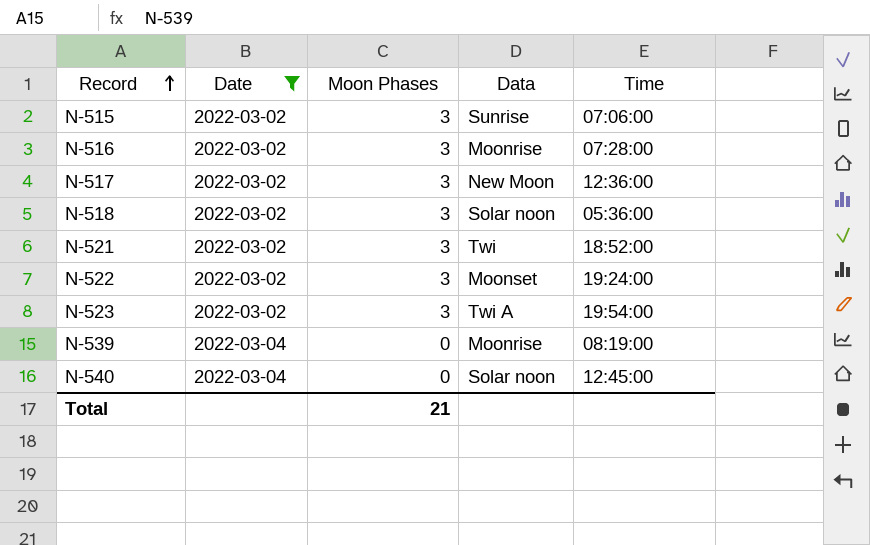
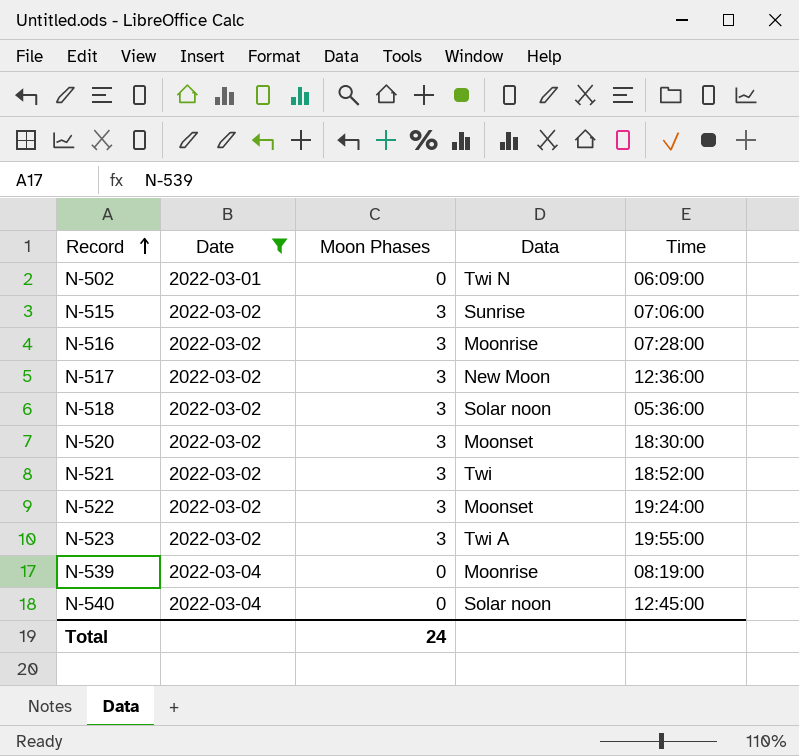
row N-502: none -> 2022-03-01 | 0 | Twi N | 06:09:00
row N-520: none -> 2022-03-02 | 3 | Moonset | 18:30:00
N-523 | Time: 19:54:00 -> 19:55:00
Total | Moon Phases: 21 -> 24

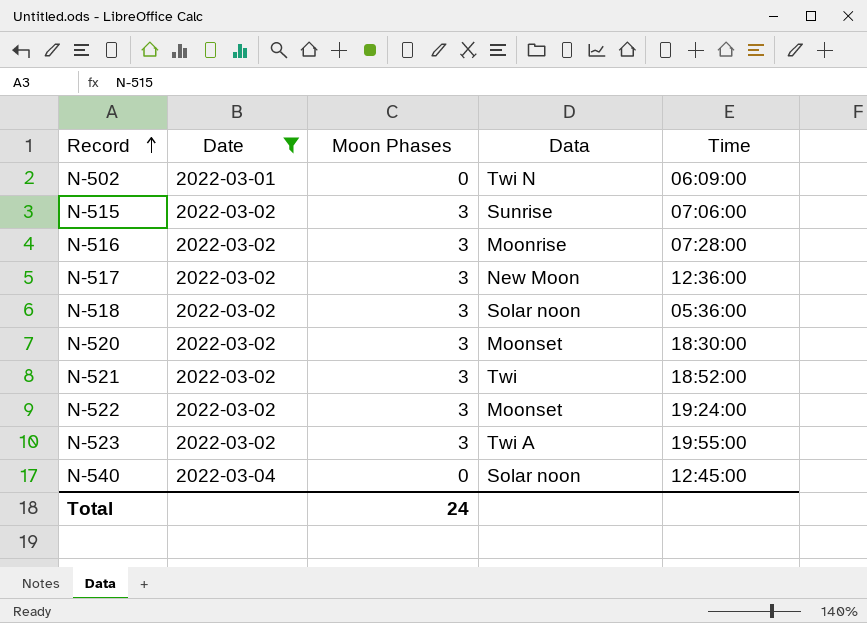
row N-539: 2022-03-04 | 0 | Moonrise | 08:19:00 -> none

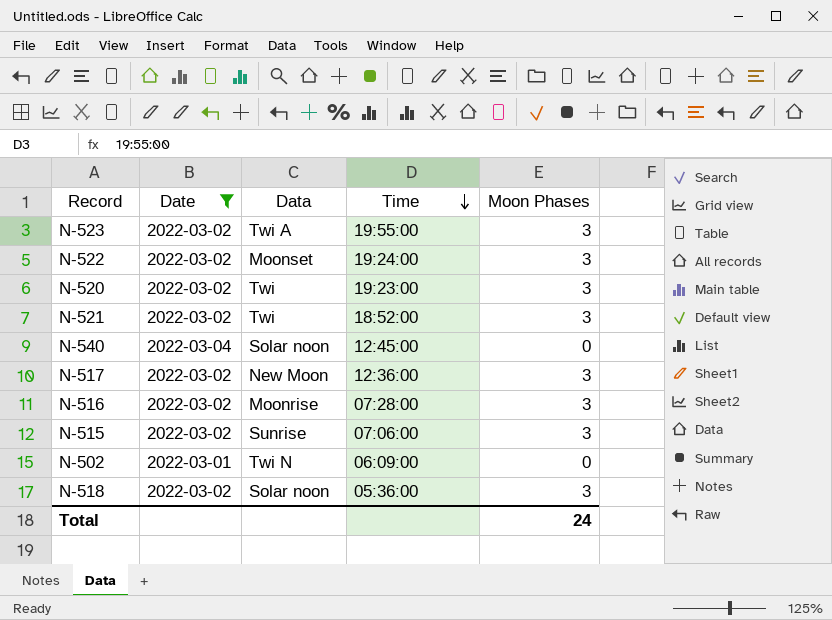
row order: Record ascending -> Time descending
column Moon Phases | position: 3 -> 5
N-520 | Data: Moonset -> Twi
N-520 | Time: 18:30:00 -> 19:23:00

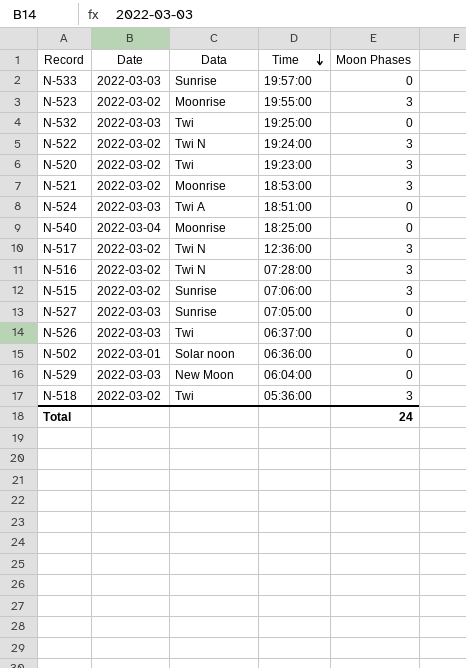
filter: Date != 2022-03-03 -> none
N-523 | Data: Twi A -> Moonrise
N-522 | Data: Moonset -> Twi N
N-521 | Data: Twi -> Moonrise
N-521 | Time: 18:52:00 -> 18:53:00
N-540 | Data: Solar noon -> Moonrise
N-540 | Time: 12:45:00 -> 18:25:00
N-517 | Data: New Moon -> Twi N
N-516 | Data: Moonrise -> Twi N
N-502 | Data: Twi N -> Solar noon
N-502 | Time: 06:09:00 -> 06:36:00
N-518 | Data: Solar noon -> Twi

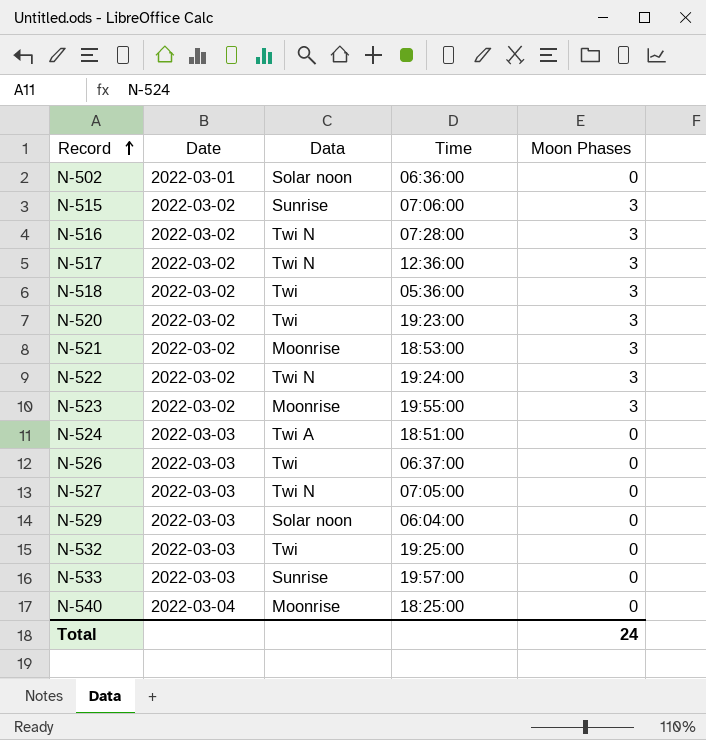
row order: Time descending -> Record ascending
N-527 | Data: Sunrise -> Twi N
N-529 | Data: New Moon -> Solar noon

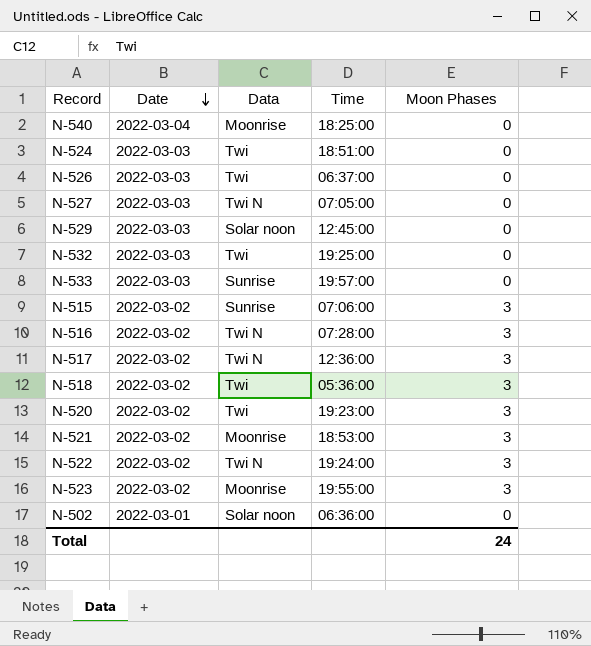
row order: Record ascending -> Date descending
N-524 | Data: Twi A -> Twi
N-529 | Time: 06:04:00 -> 12:45:00

